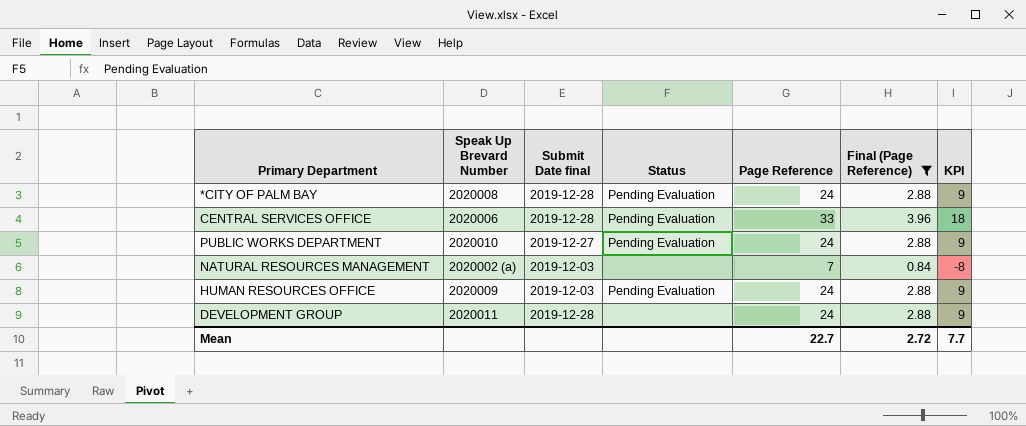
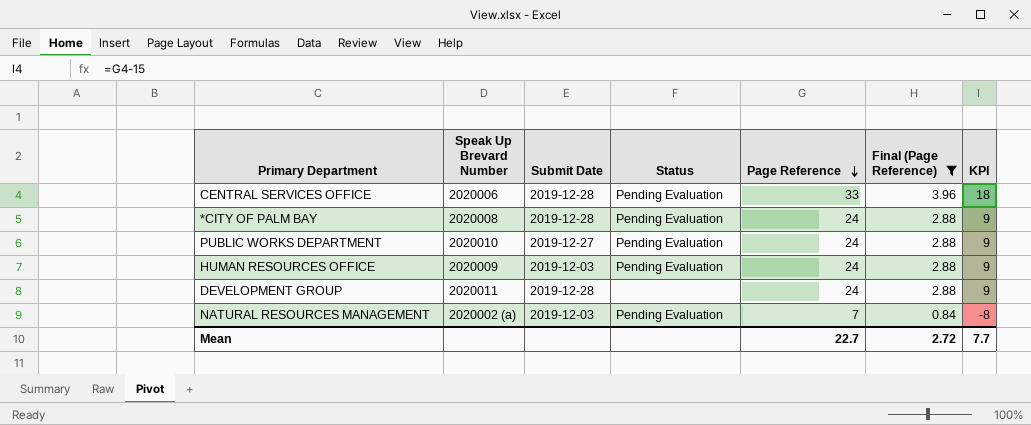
row order: none -> Page Reference descending
column name: Submit Date final -> Submit Date
NATURAL RESOURCES MANAGEMENT | Status: none -> Pending Evaluation

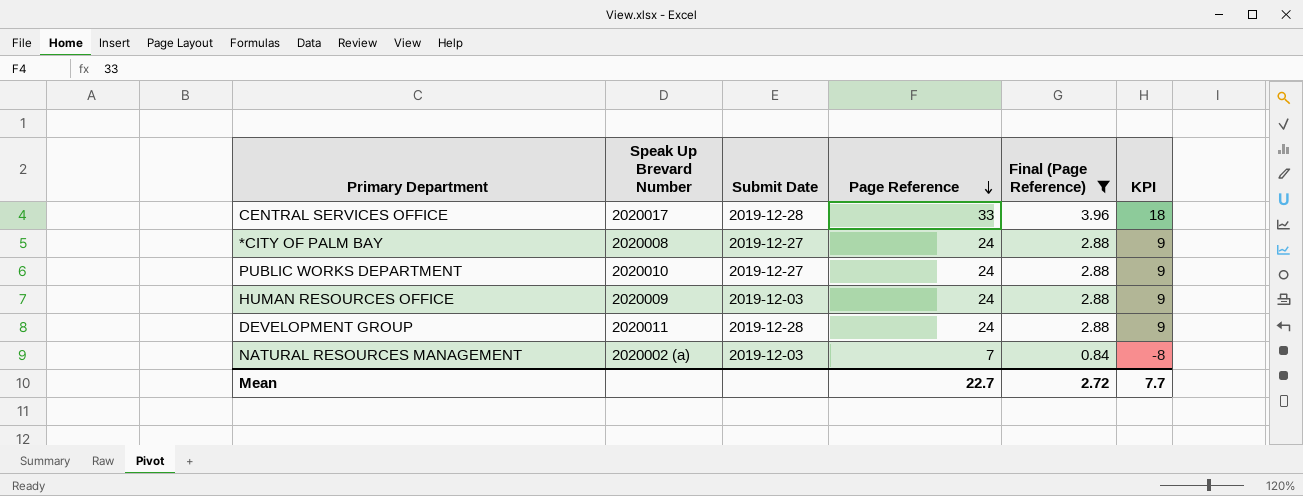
column Status | position: 4 -> none
CENTRAL SERVICES OFFICE | Speak Up Brevard Number: 2020006 -> 2020017
*CITY OF PALM BAY | Submit Date: 2019-12-28 -> 2019-12-27

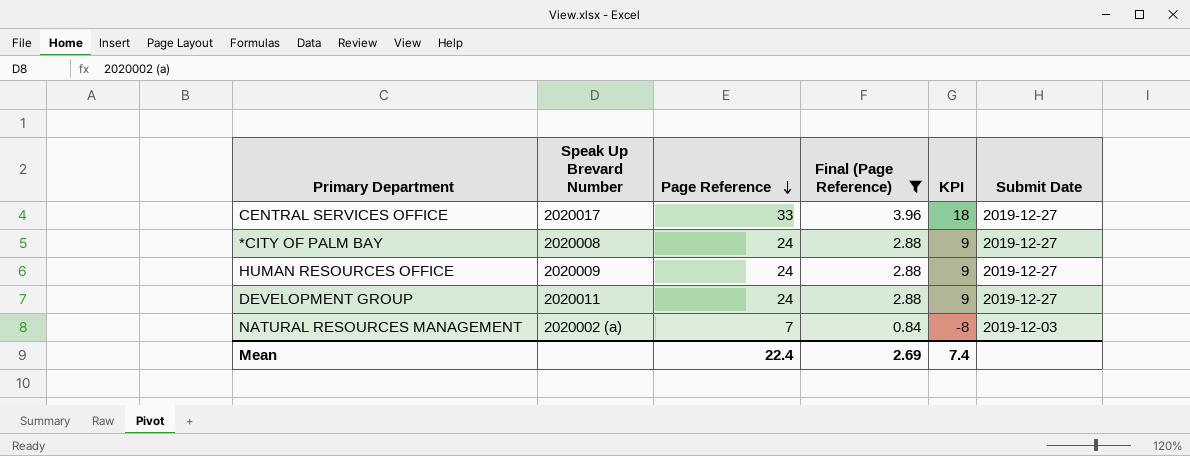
column Submit Date | position: 3 -> 6
row PUBLIC WORKS DEPARTMENT: 2020010 | 2019-12-27 | 24 | 2.88 | 9 -> none
CENTRAL SERVICES OFFICE | Submit Date: 2019-12-28 -> 2019-12-27
HUMAN RESOURCES OFFICE | Submit Date: 2019-12-03 -> 2019-12-27
DEVELOPMENT GROUP | Submit Date: 2019-12-28 -> 2019-12-27
Mean | Page Reference: 22.7 -> 22.4
Mean | Final (Page Reference): 2.72 -> 2.69
Mean | KPI: 7.7 -> 7.4

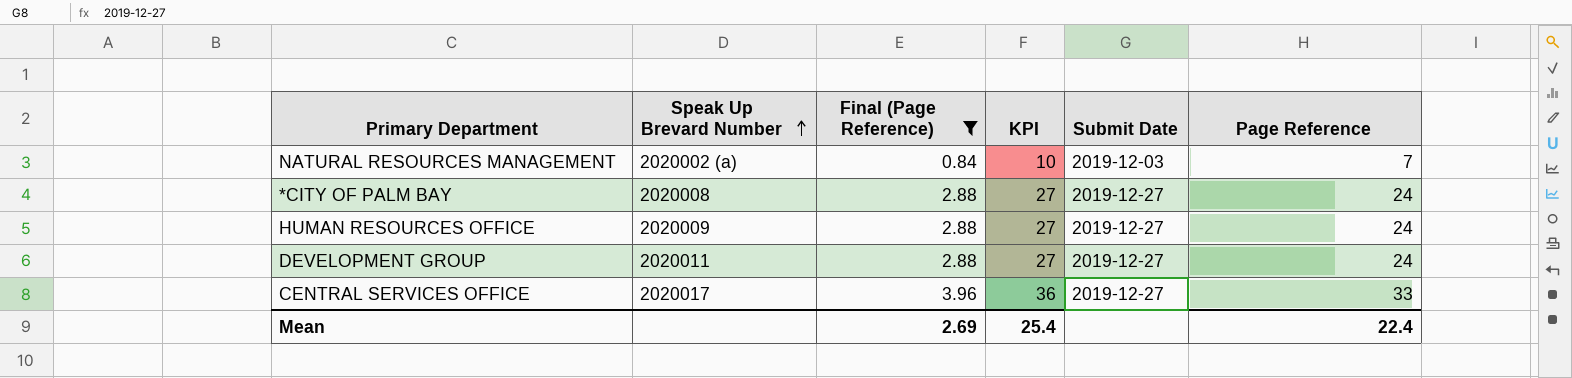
row order: Page Reference descending -> Speak Up Brevard Number ascending
column KPI | formula: [Page Reference] - 15 -> [Page Reference] + 3
column Page Reference | position: 3 -> 6
Mean | KPI: 7.4 -> 25.4

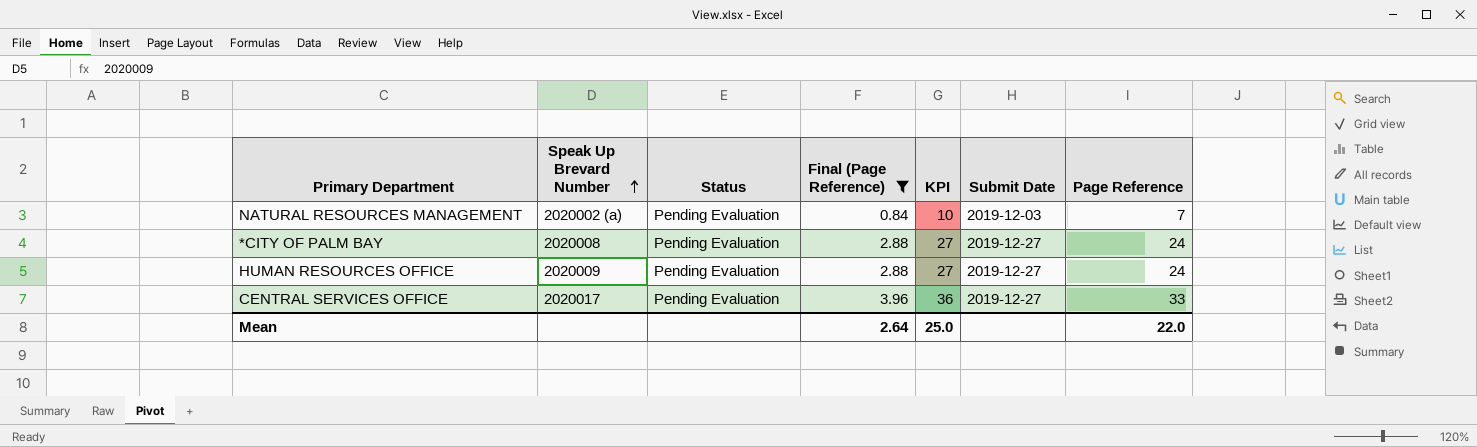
column Status | position: none -> 3
row DEVELOPMENT GROUP: 2020011 | 2.88 | 27 | 2019-12-27 | 24 -> none
Mean | Final (Page Reference): 2.69 -> 2.64
Mean | KPI: 25.4 -> 25.0
Mean | Page Reference: 22.4 -> 22.0

